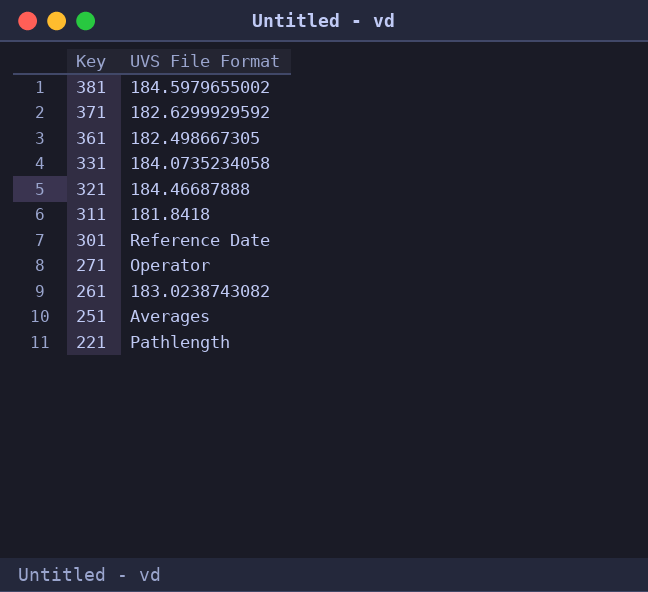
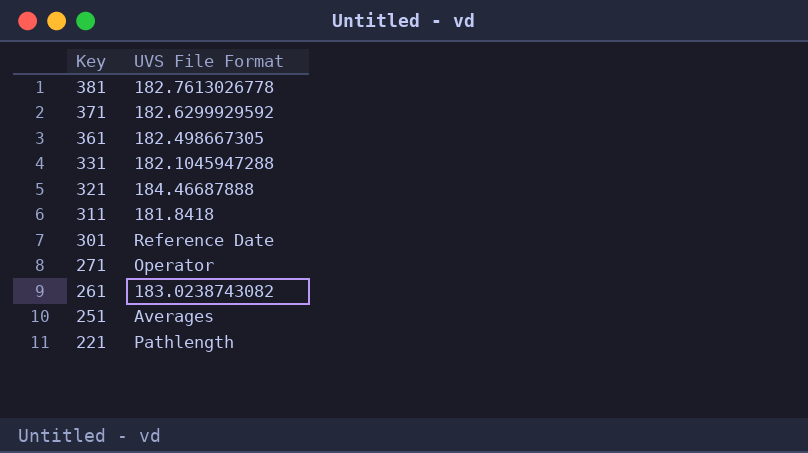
381 | UVS File Format: 184.5979655002 -> 182.7613026778
331 | UVS File Format: 184.0735234058 -> 182.1045947288

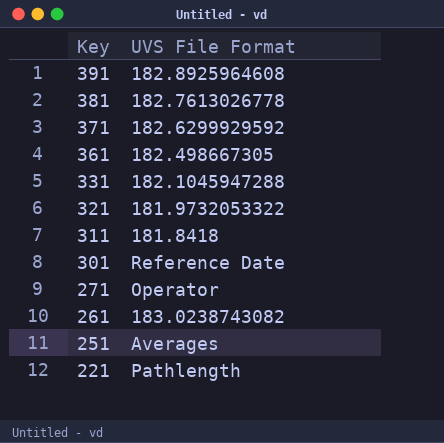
row 391: none -> 182.8925964608
321 | UVS File Format: 184.46687888 -> 181.9732053322

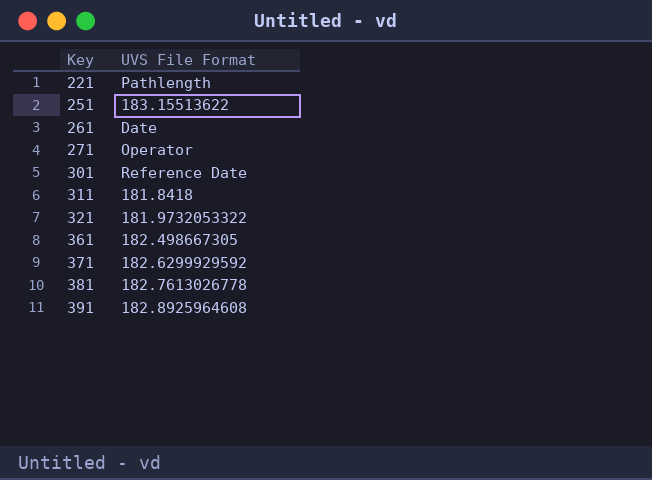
row order: Key descending -> Key ascending
row 331: 182.1045947288 -> none
251 | UVS File Format: Averages -> 183.15513622
261 | UVS File Format: 183.0238743082 -> Date

